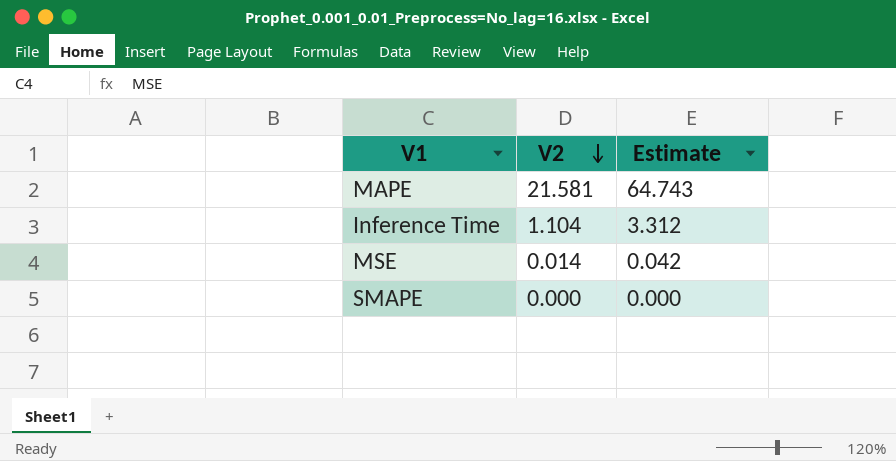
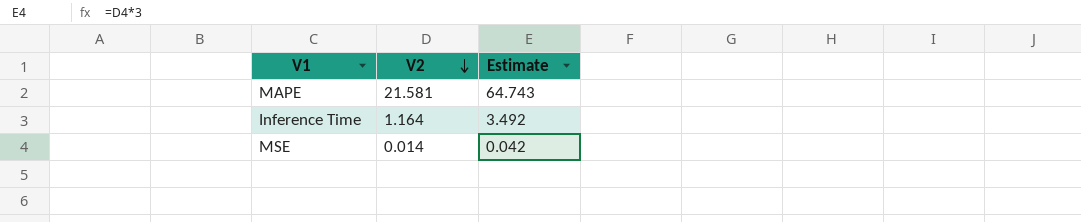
row SMAPE: 0.000 | 0.000 -> none
Inference Time | V2: 1.104 -> 1.164
Inference Time | Estimate: 3.312 -> 3.492

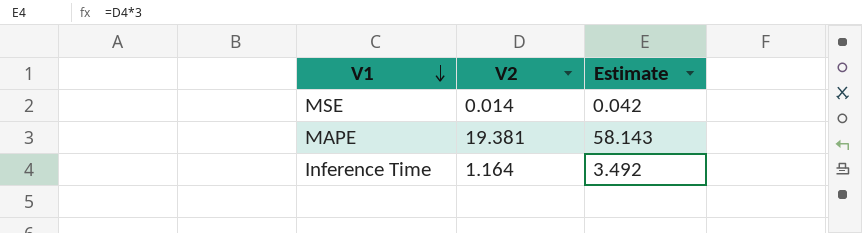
row order: V2 descending -> V1 descending
MAPE | V2: 21.581 -> 19.381
MAPE | Estimate: 64.743 -> 58.143

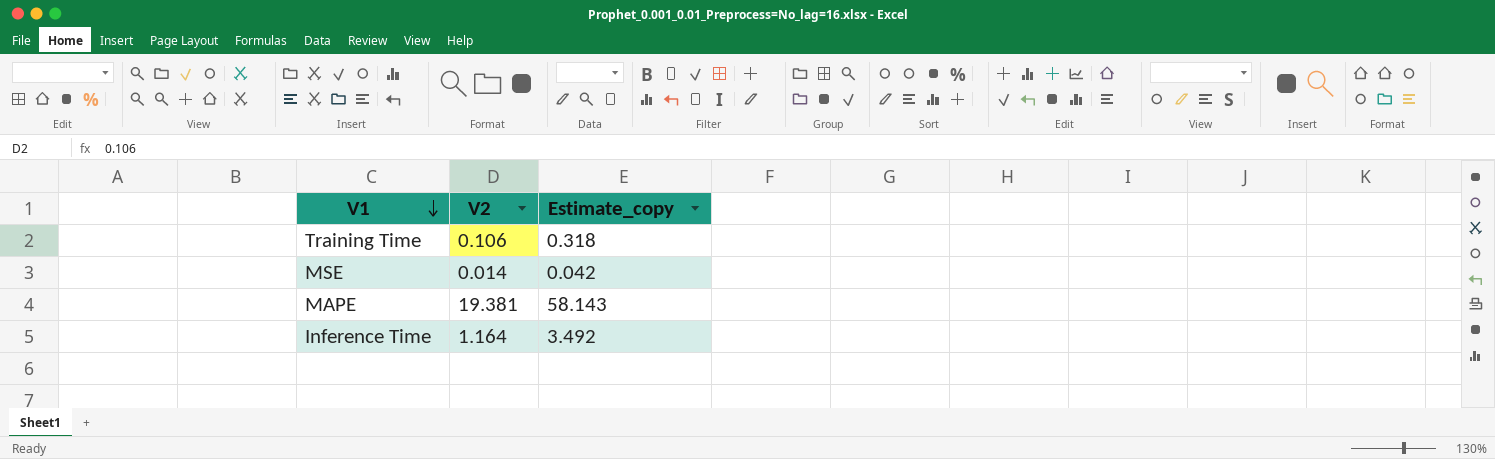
column name: Estimate -> Estimate_copy
row Training Time: none -> 0.106 | 0.318

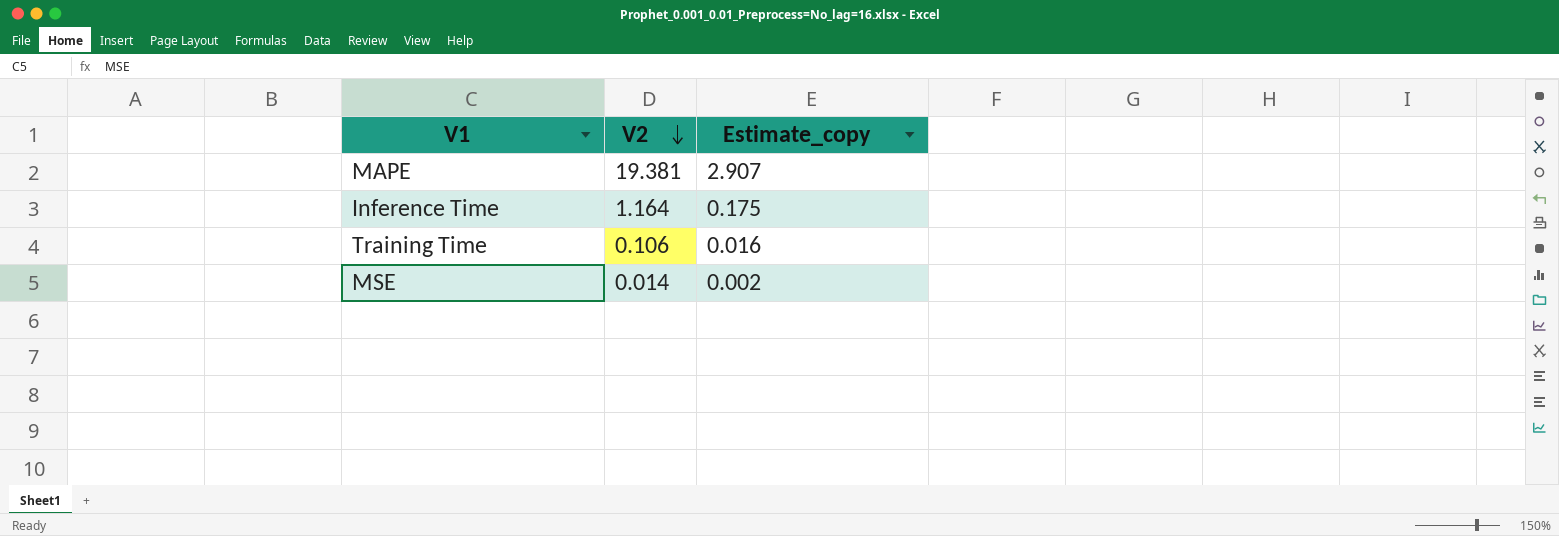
row order: V1 descending -> V2 descending
column Estimate_copy | formula: [V2] * 3 -> [V2] * 0.15

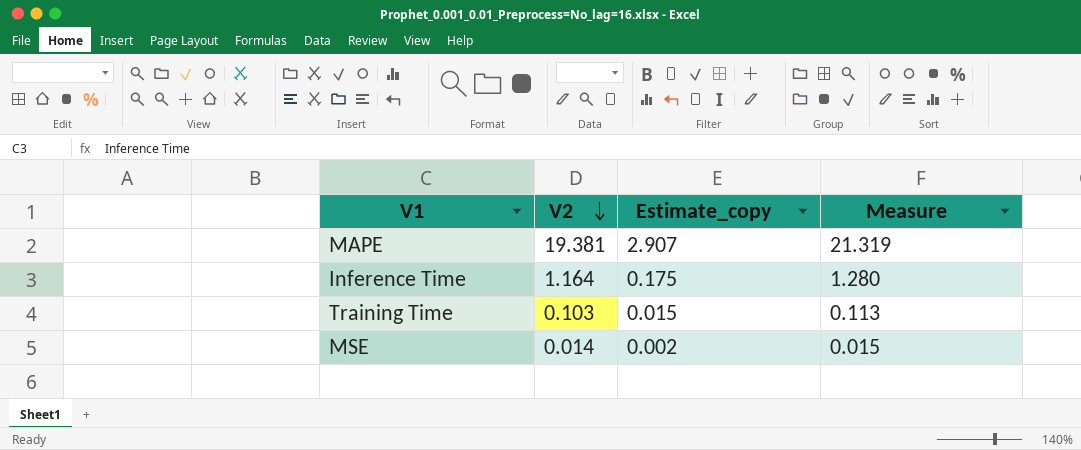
column Measure | formula: none -> [V2] * 1.1
Training Time | V2: 0.106 -> 0.103
Training Time | Estimate_copy: 0.016 -> 0.015

